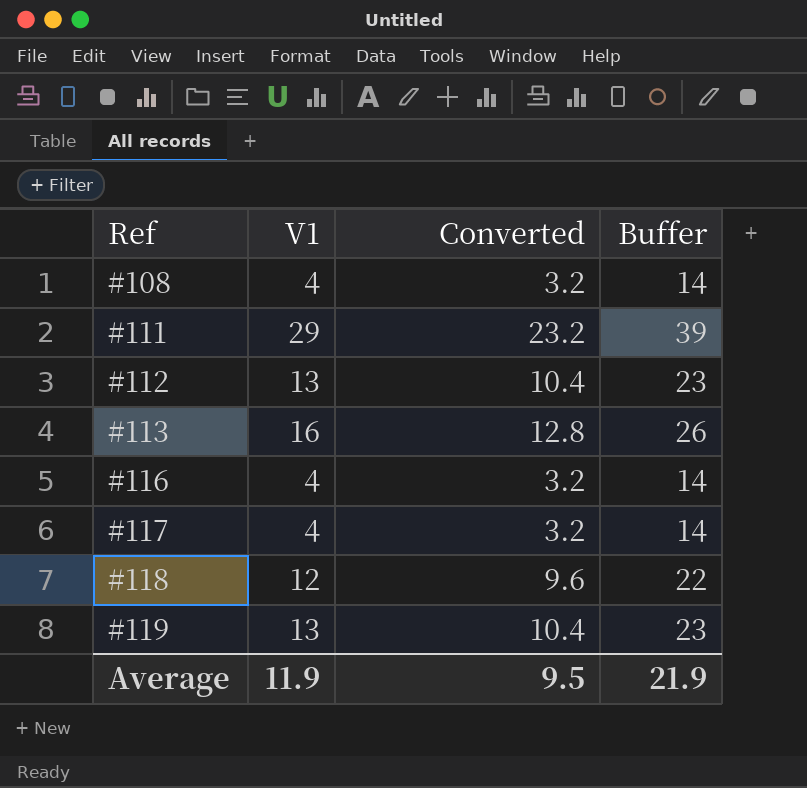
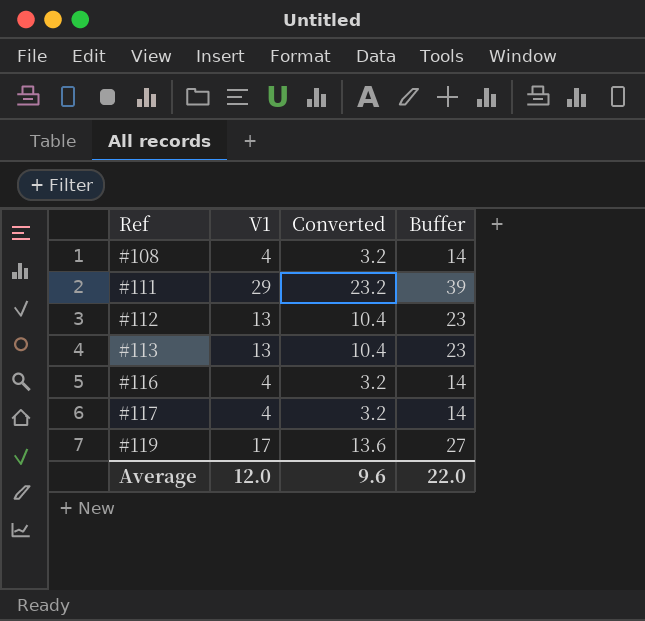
row #118: 12 | 9.6 | 22 -> none
#113 | V1: 16 -> 13
#113 | Converted: 12.8 -> 10.4
#113 | Buffer: 26 -> 23
#119 | V1: 13 -> 17
#119 | Converted: 10.4 -> 13.6
#119 | Buffer: 23 -> 27
Average | V1: 11.9 -> 12.0
Average | Converted: 9.5 -> 9.6
Average | Buffer: 21.9 -> 22.0

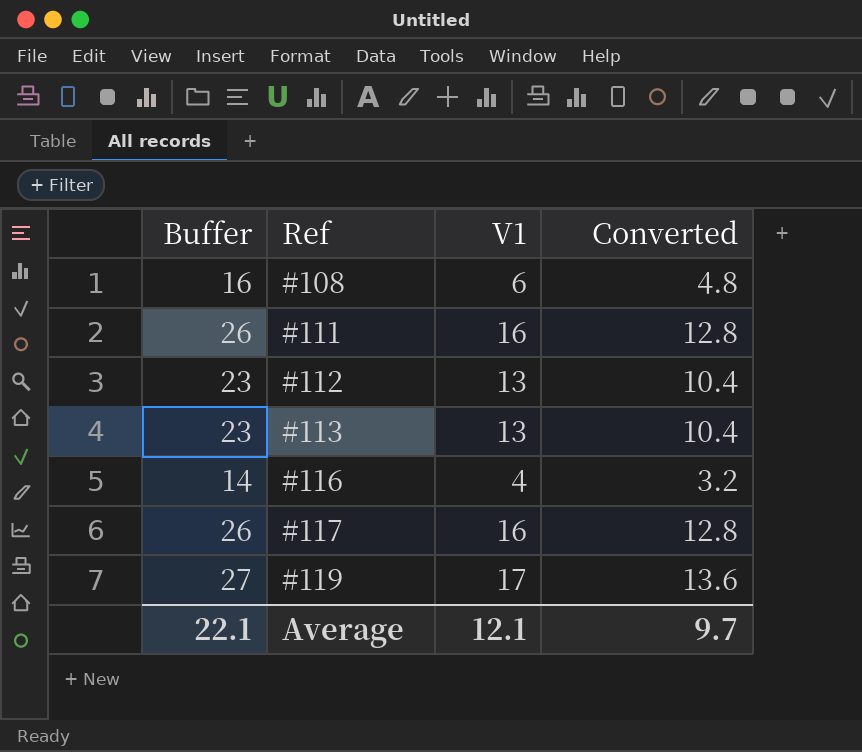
column Buffer | position: 4 -> 1
#108 | Buffer: 14 -> 16
#108 | V1: 4 -> 6
#108 | Converted: 3.2 -> 4.8
#111 | Buffer: 39 -> 26
#111 | V1: 29 -> 16
#111 | Converted: 23.2 -> 12.8
#117 | Buffer: 14 -> 26
#117 | V1: 4 -> 16
#117 | Converted: 3.2 -> 12.8
Average | Buffer: 22.0 -> 22.1
Average | V1: 12.0 -> 12.1
Average | Converted: 9.6 -> 9.7

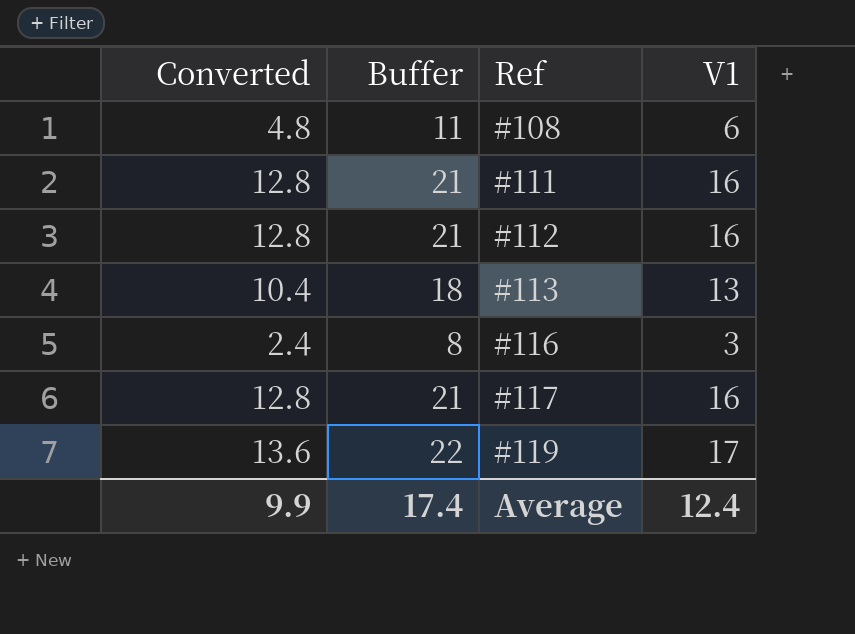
column Converted | position: 4 -> 1
column Buffer | formula: [V1] + 10 -> [V1] + 5
#112 | Converted: 10.4 -> 12.8
#112 | V1: 13 -> 16
#116 | Converted: 3.2 -> 2.4
#116 | V1: 4 -> 3
Average | Converted: 9.7 -> 9.9
Average | Buffer: 22.1 -> 17.4
Average | V1: 12.1 -> 12.4

